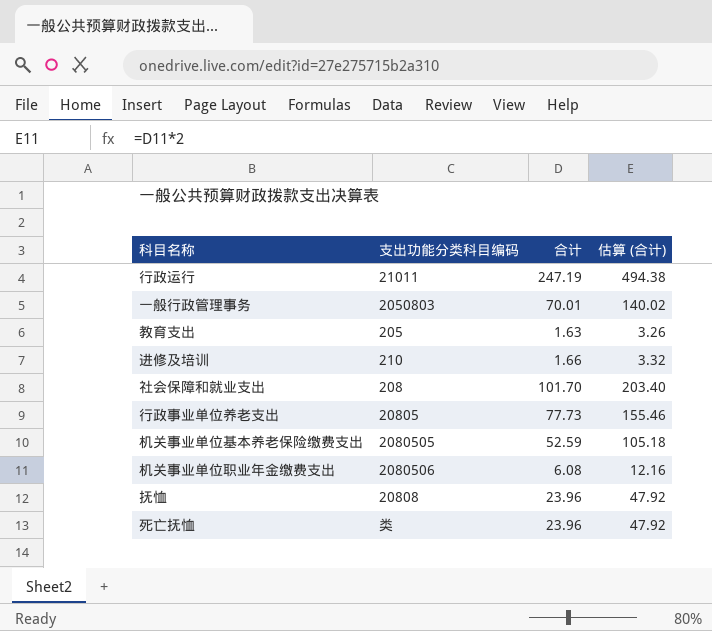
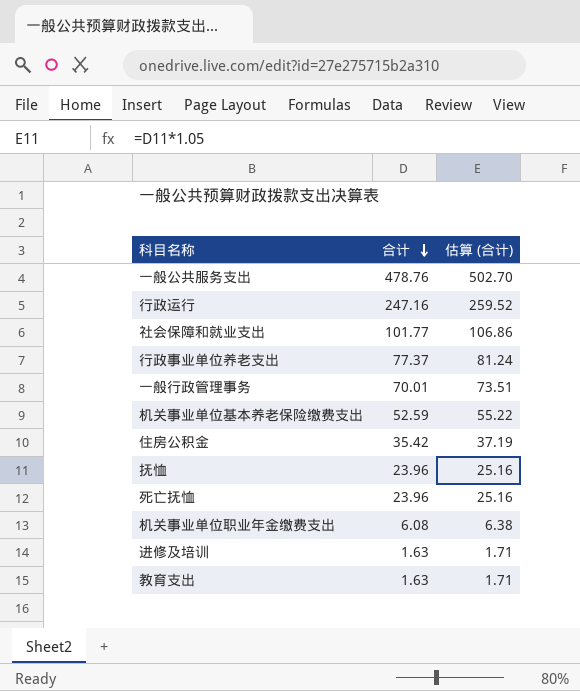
row order: none -> 合计 descending
column 支出功能分类科目编码 | position: 2 -> none
column 估算 (合计) | formula: [合计] * 2 -> [合计] * 1.05
row 一般公共服务支出: none -> 478.76 | 502.70
行政运行 | 合计: 247.19 -> 247.16
社会保障和就业支出 | 合计: 101.70 -> 101.77
行政事业单位养老支出 | 合计: 77.73 -> 77.37
row 住房公积金: none -> 35.42 | 37.19
进修及培训 | 合计: 1.66 -> 1.63

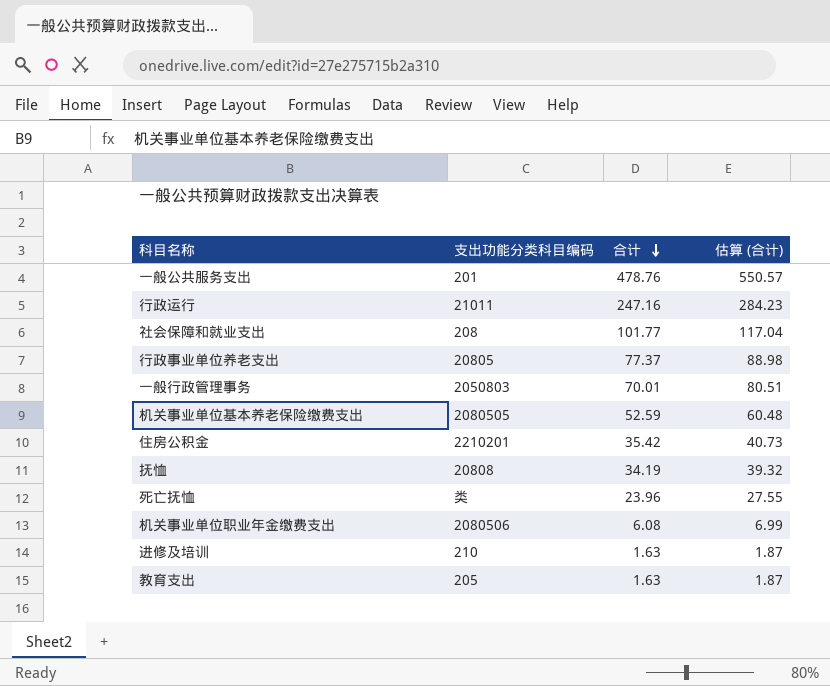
column 支出功能分类科目编码 | position: none -> 2
column 估算 (合计) | formula: [合计] * 1.05 -> [合计] * 1.15
抚恤 | 合计: 23.96 -> 34.19

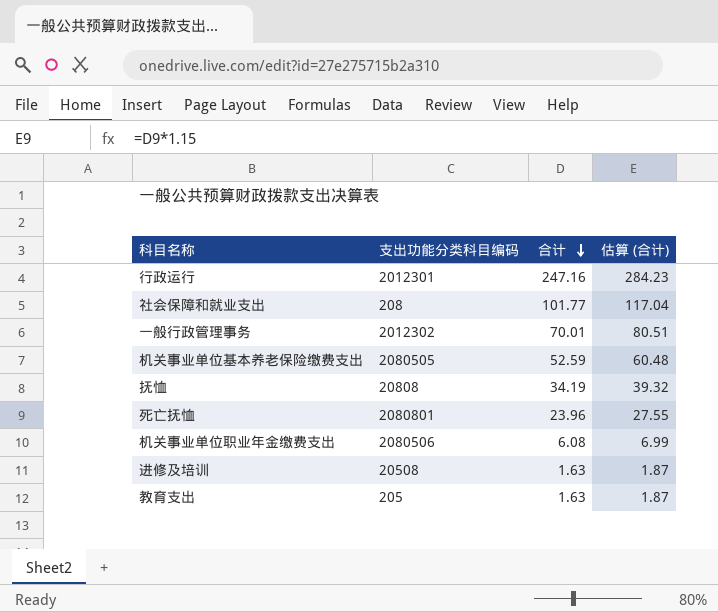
row 一般公共服务支出: 201 | 478.76 | 550.57 -> none
row 行政事业单位养老支出: 20805 | 77.37 | 88.98 -> none
row 住房公积金: 2210201 | 35.42 | 40.73 -> none
行政运行 | 支出功能分类科目编码: 21011 -> 2012301
一般行政管理事务 | 支出功能分类科目编码: 2050803 -> 2012302
死亡抚恤 | 支出功能分类科目编码: 类 -> 2080801
进修及培训 | 支出功能分类科目编码: 210 -> 20508

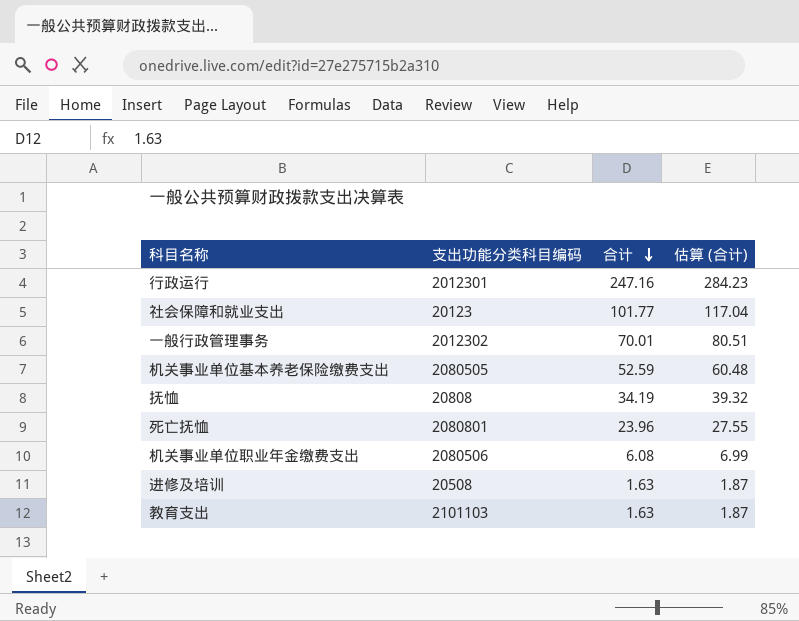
社会保障和就业支出 | 支出功能分类科目编码: 208 -> 20123
教育支出 | 支出功能分类科目编码: 205 -> 2101103

